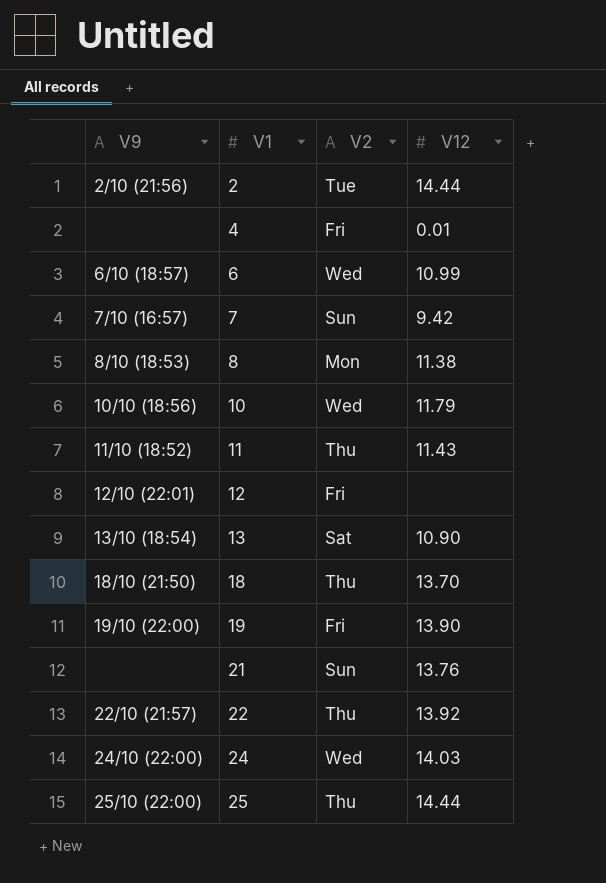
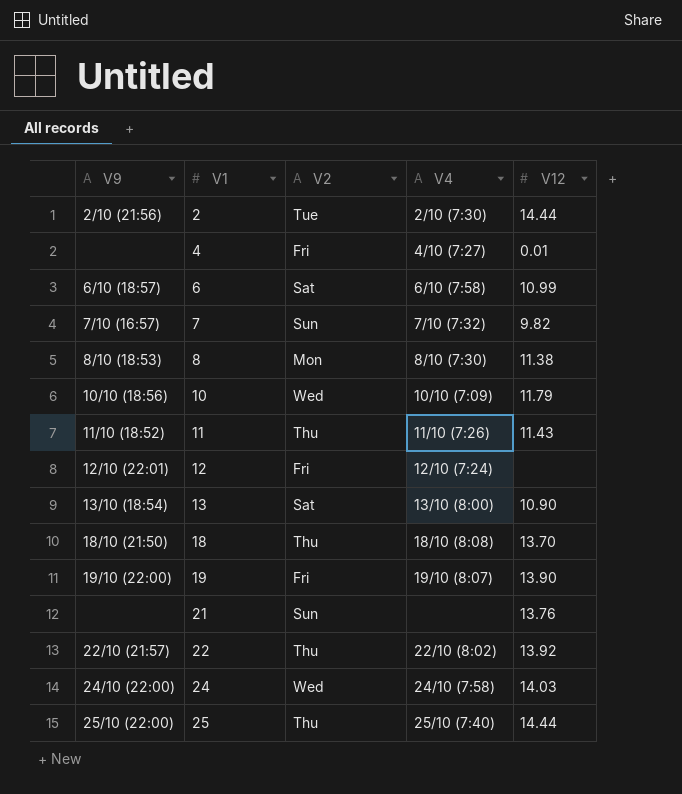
column V4 | position: none -> 4
6 | V2: Wed -> Sat
7 | V12: 9.42 -> 9.82

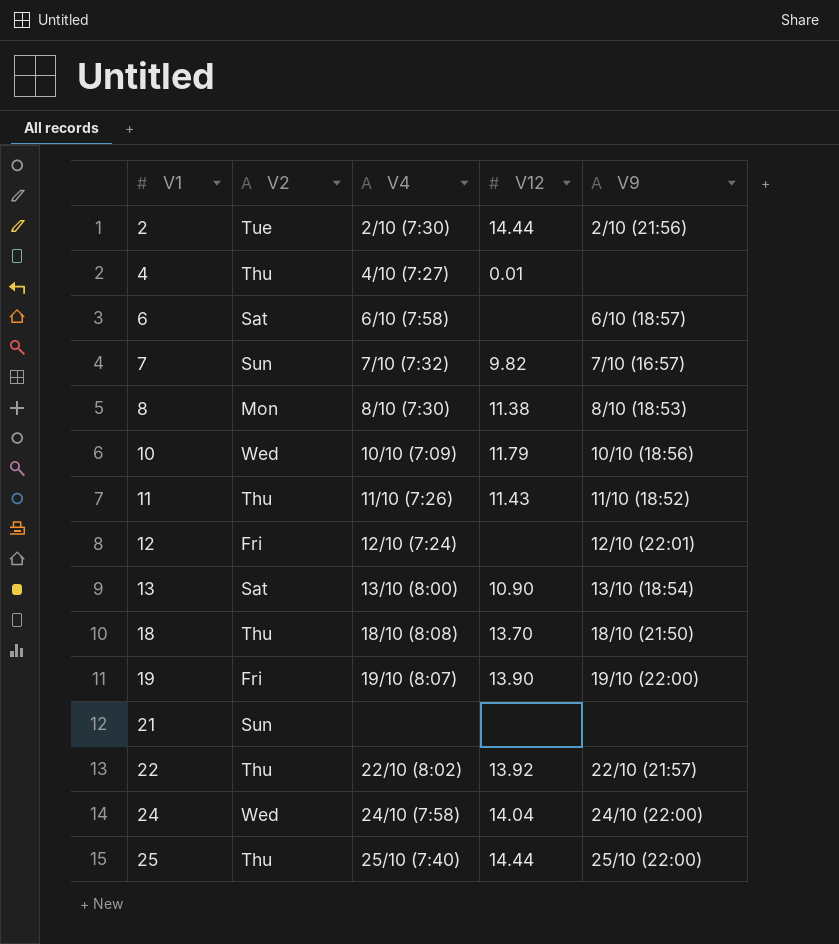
column V9 | position: 1 -> 5
4 | V2: Fri -> Thu
6 | V12: 10.99 -> none
21 | V12: 13.76 -> none
24 | V12: 14.03 -> 14.04

